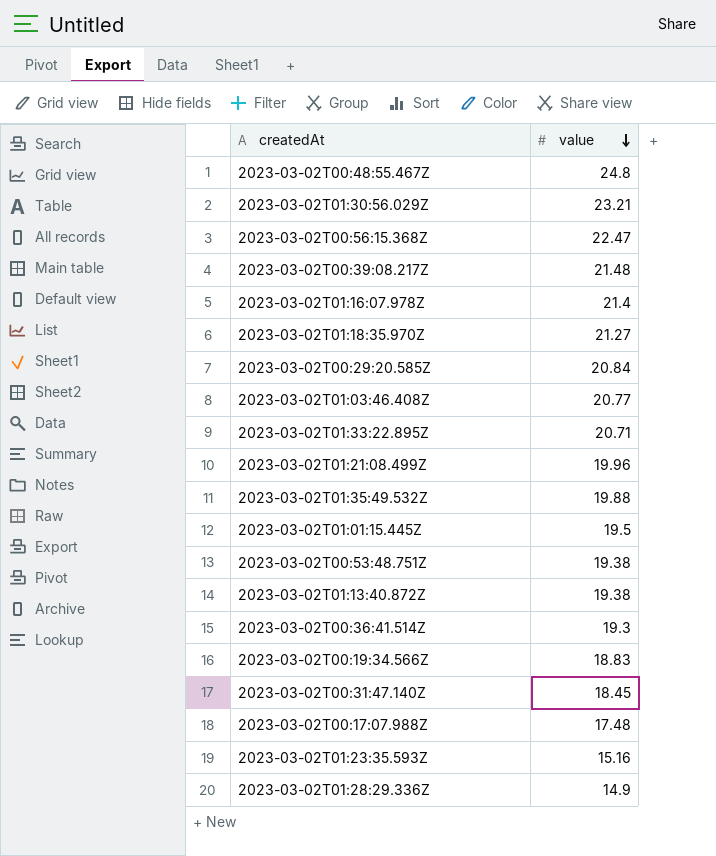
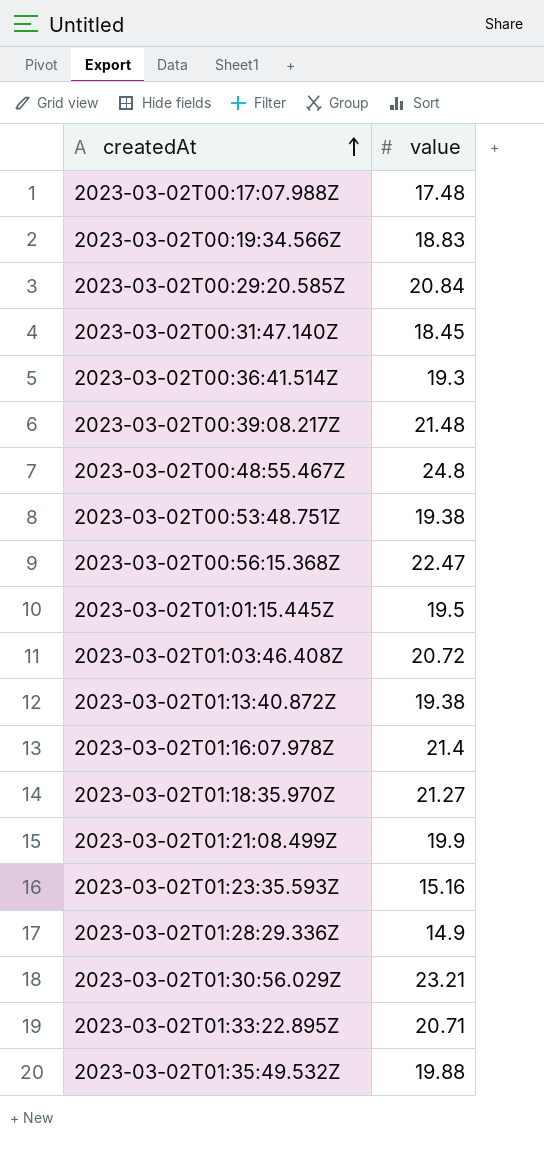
row order: value descending -> createdAt ascending
2023-03-02T01:03:46.408Z | value: 20.77 -> 20.72
2023-03-02T01:21:08.499Z | value: 19.96 -> 19.9

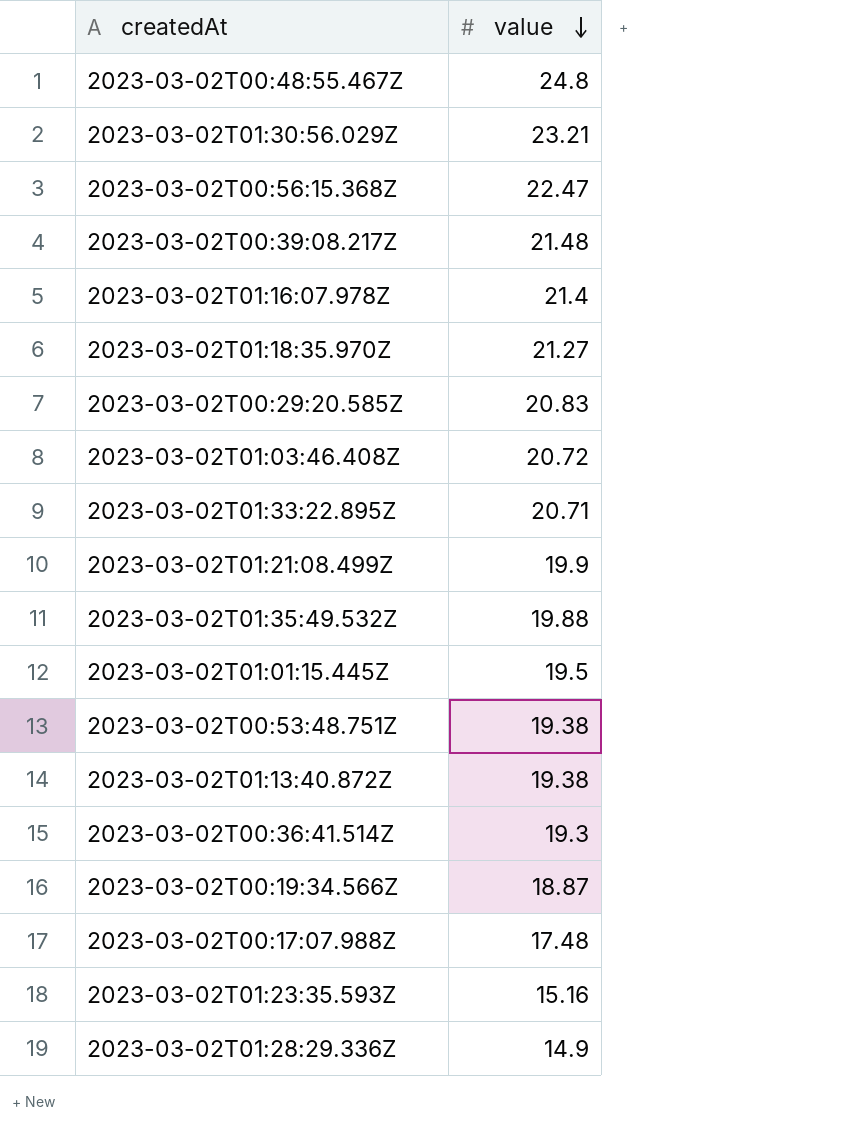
row order: createdAt ascending -> value descending
row 2023-03-02T00:31:47.140Z: 18.45 -> none
2023-03-02T00:29:20.585Z | value: 20.84 -> 20.83
2023-03-02T00:19:34.566Z | value: 18.83 -> 18.87

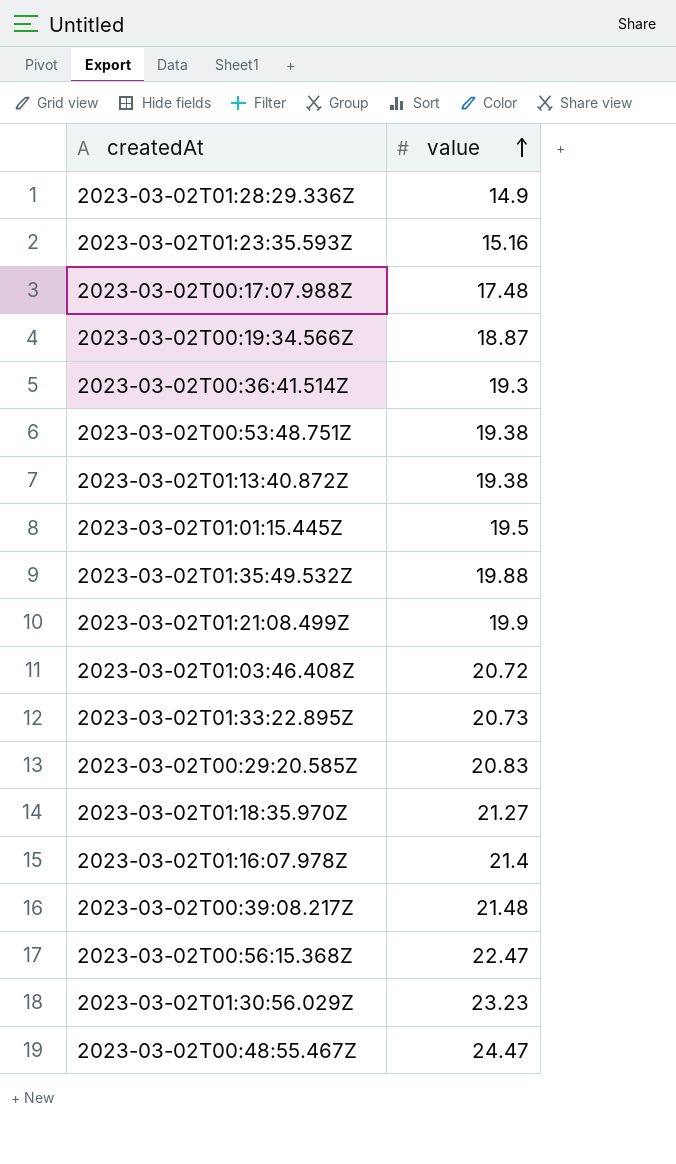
row order: value descending -> value ascending
2023-03-02T01:33:22.895Z | value: 20.71 -> 20.73
2023-03-02T01:30:56.029Z | value: 23.21 -> 23.23
2023-03-02T00:48:55.467Z | value: 24.8 -> 24.47

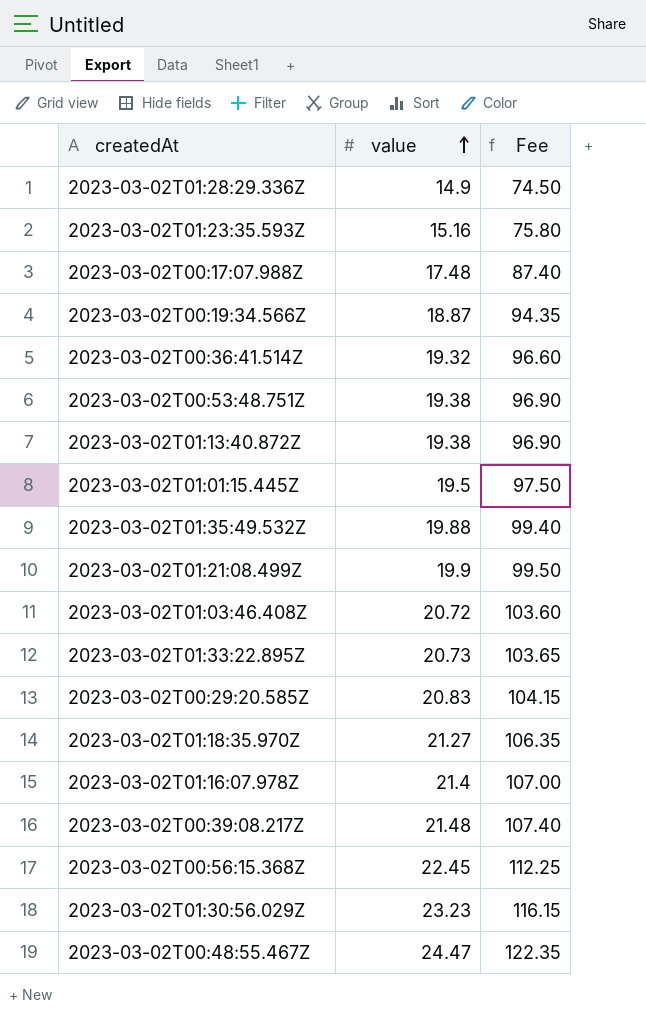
column Fee | formula: none -> [value] * 5
2023-03-02T00:36:41.514Z | value: 19.3 -> 19.32
2023-03-02T00:56:15.368Z | value: 22.47 -> 22.45

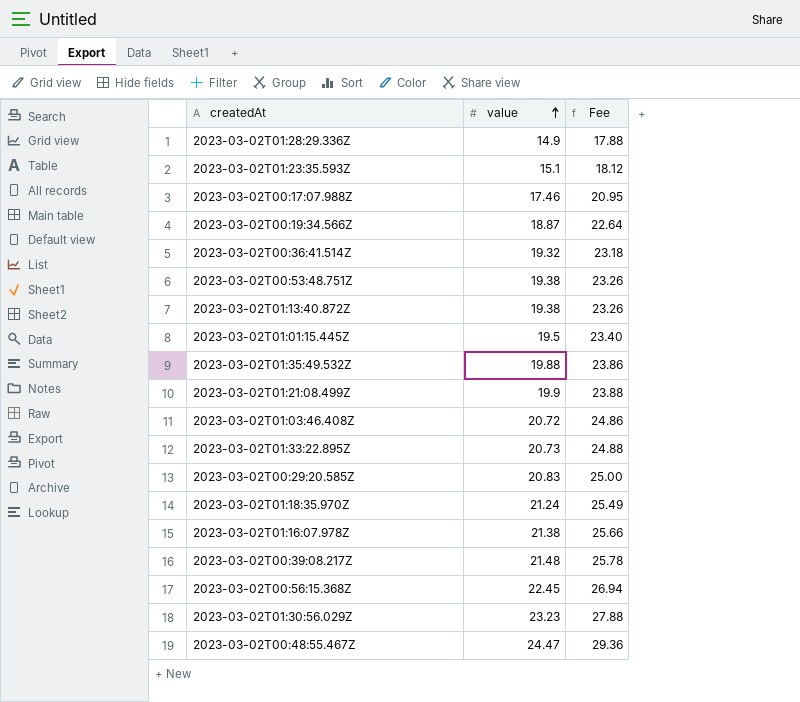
column Fee | formula: [value] * 5 -> [value] * 1.2
2023-03-02T01:23:35.593Z | value: 15.16 -> 15.1
2023-03-02T00:17:07.988Z | value: 17.48 -> 17.46
2023-03-02T01:18:35.970Z | value: 21.27 -> 21.24
2023-03-02T01:16:07.978Z | value: 21.4 -> 21.38

